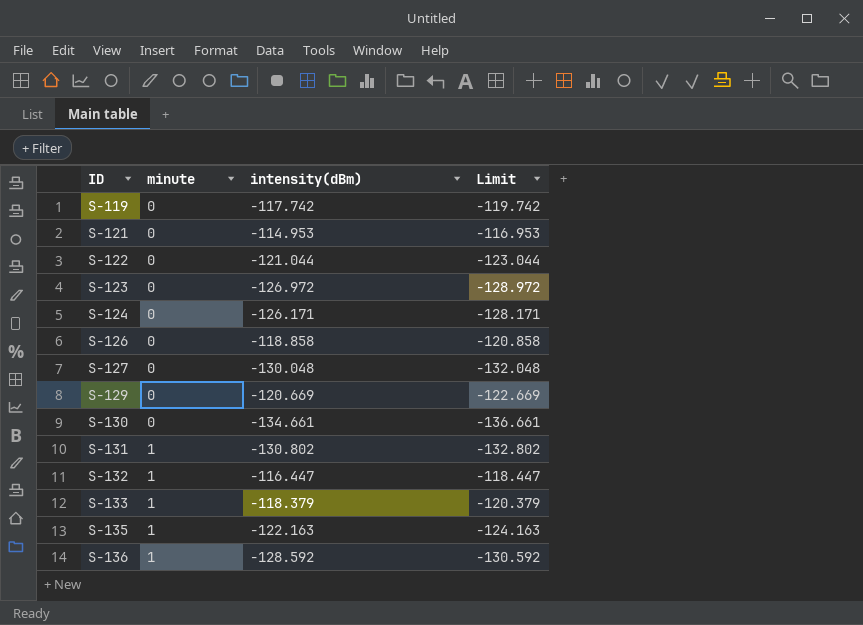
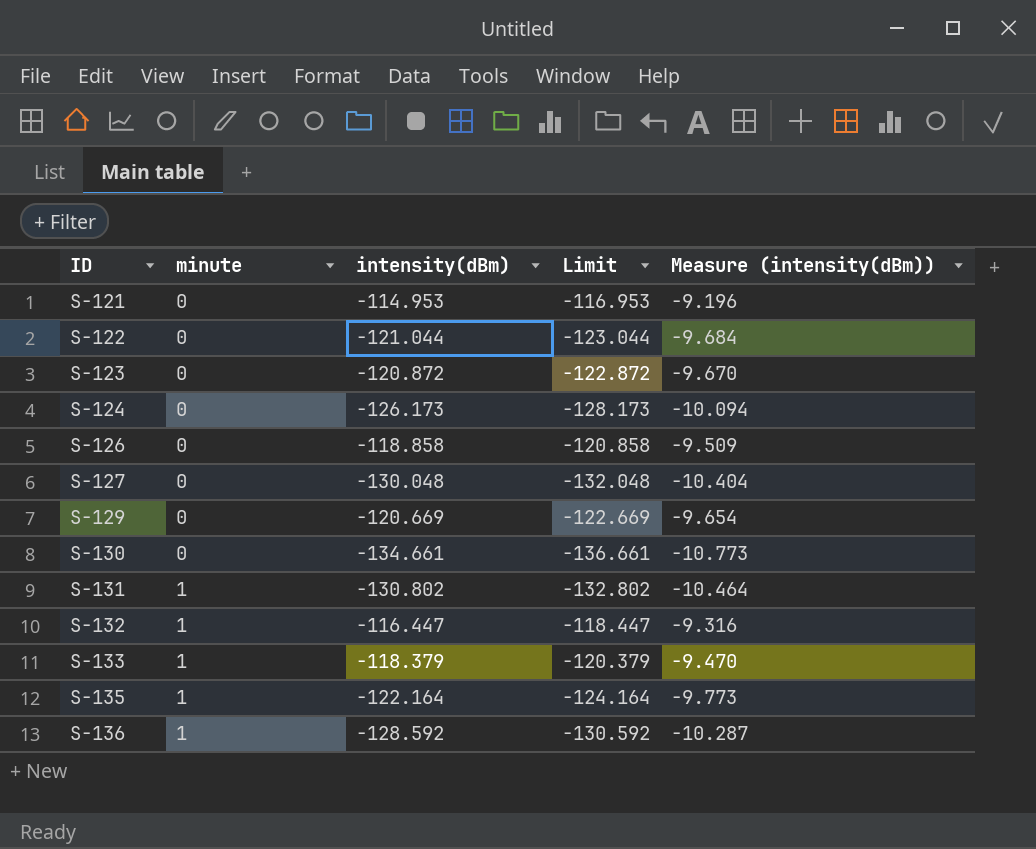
column Measure (intensity(dBm)) | formula: none -> [intensity(dBm)] * 0.08
row S-119: 0 | -117.742 | -119.742 -> none
S-123 | intensity(dBm): -126.972 -> -120.872
S-123 | Limit: -128.972 -> -122.872
S-124 | intensity(dBm): -126.171 -> -126.173
S-124 | Limit: -128.171 -> -128.173
S-135 | intensity(dBm): -122.163 -> -122.164
S-135 | Limit: -124.163 -> -124.164

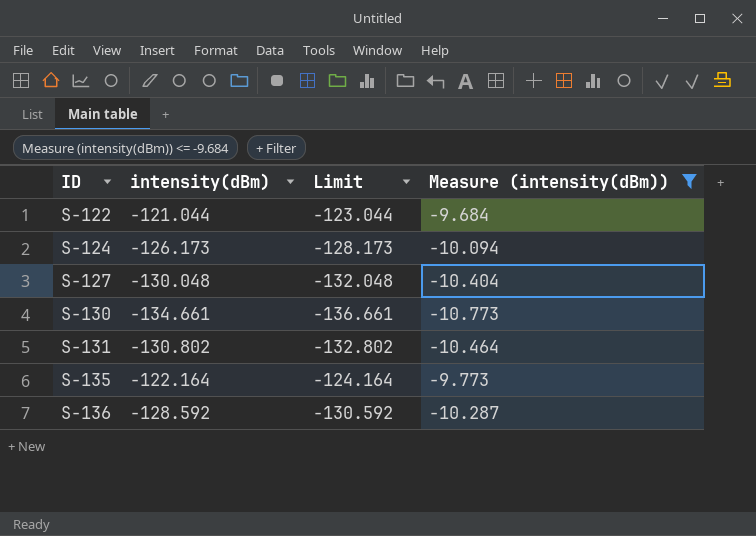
filter: none -> Measure (intensity(dBm)) <= -9.684
column minute | position: 2 -> none

